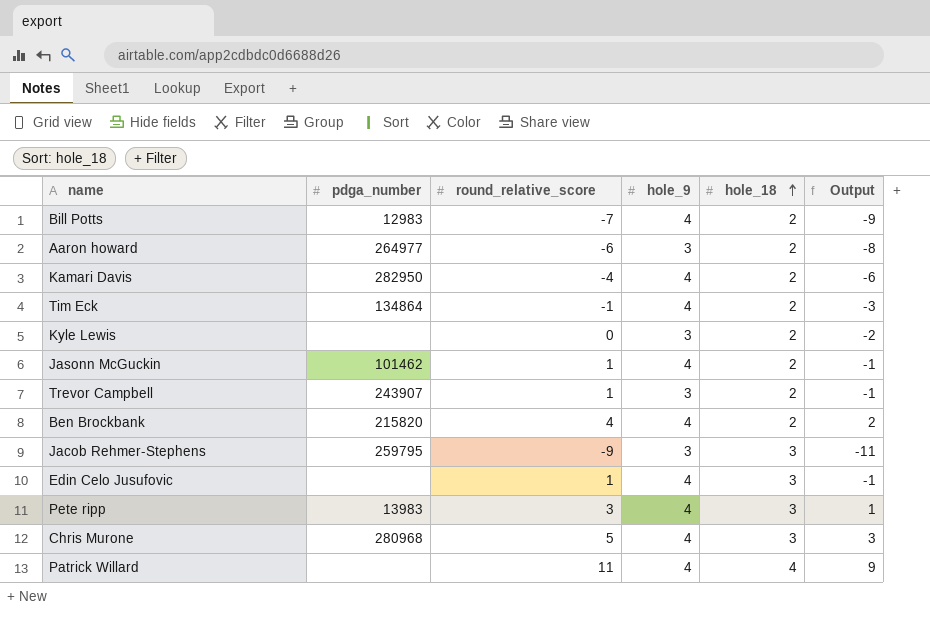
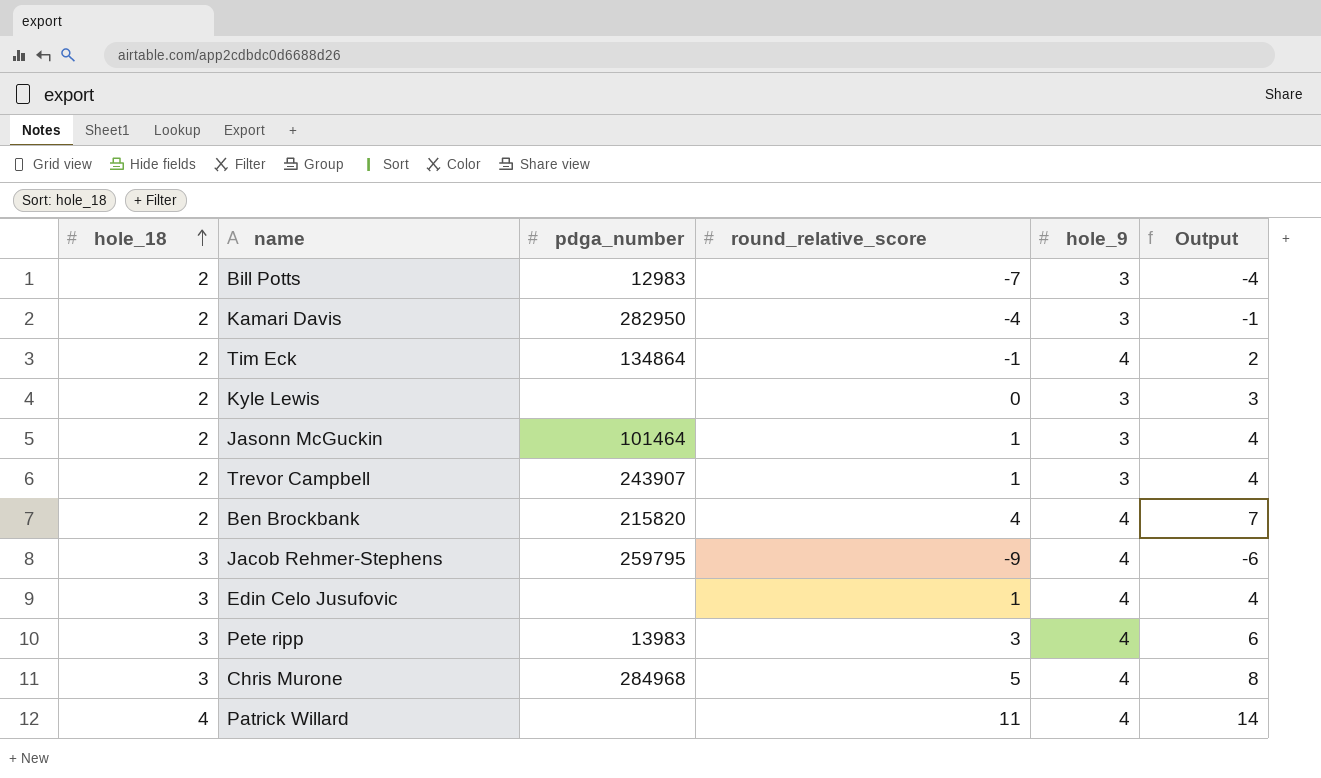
column hole_18 | position: 5 -> 1
column Output | formula: [round_relative_score] - 2 -> [round_relative_score] + 3
row Aaron howard: 264977 | -6 | 3 | 2 | -8 -> none
Bill Potts | hole_9: 4 -> 3
Kamari Davis | hole_9: 4 -> 3
Jasonn McGuckin | pdga_number: 101462 -> 101464
Jasonn McGuckin | hole_9: 4 -> 3
Jacob Rehmer-Stephens | hole_9: 3 -> 4
Chris Murone | pdga_number: 280968 -> 284968

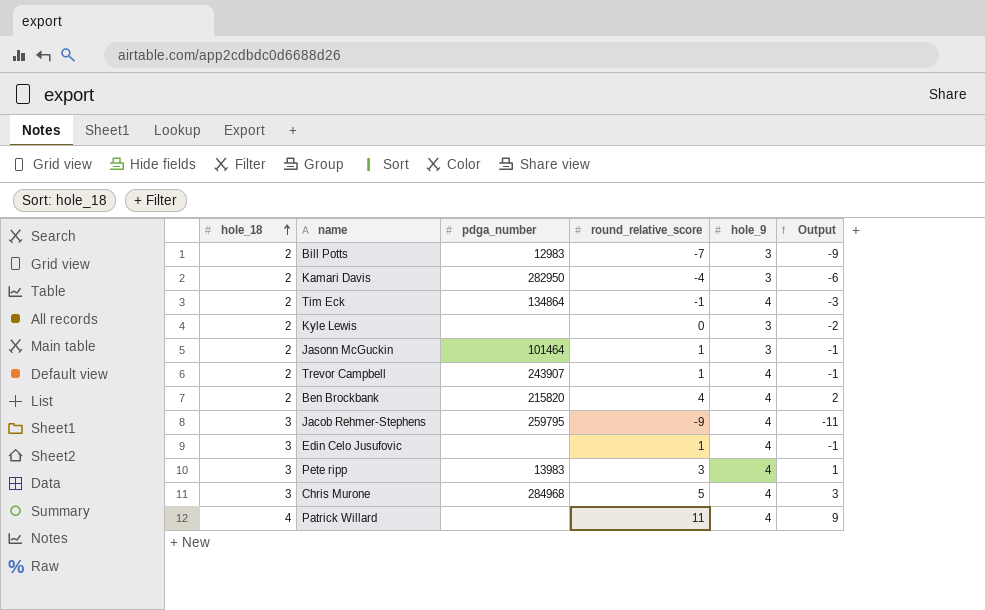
column Output | formula: [round_relative_score] + 3 -> [round_relative_score] - 2
Trevor Campbell | hole_9: 3 -> 4

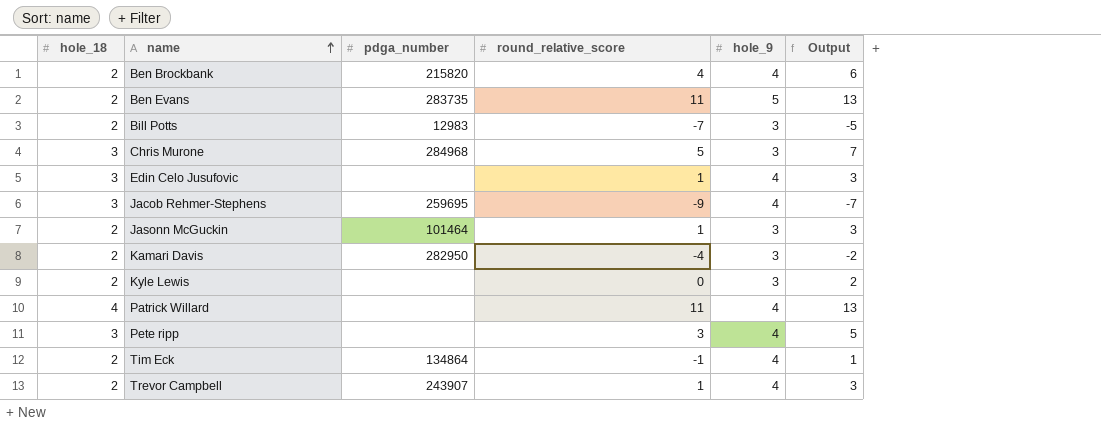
row order: hole_18 ascending -> name ascending
column Output | formula: [round_relative_score] - 2 -> [round_relative_score] + 2
row Ben Evans: none -> 2 | 283735 | 11 | 5 | 13
Chris Murone | hole_9: 4 -> 3
Jacob Rehmer-Stephens | pdga_number: 259795 -> 259695
Pete ripp | pdga_number: 13983 -> none

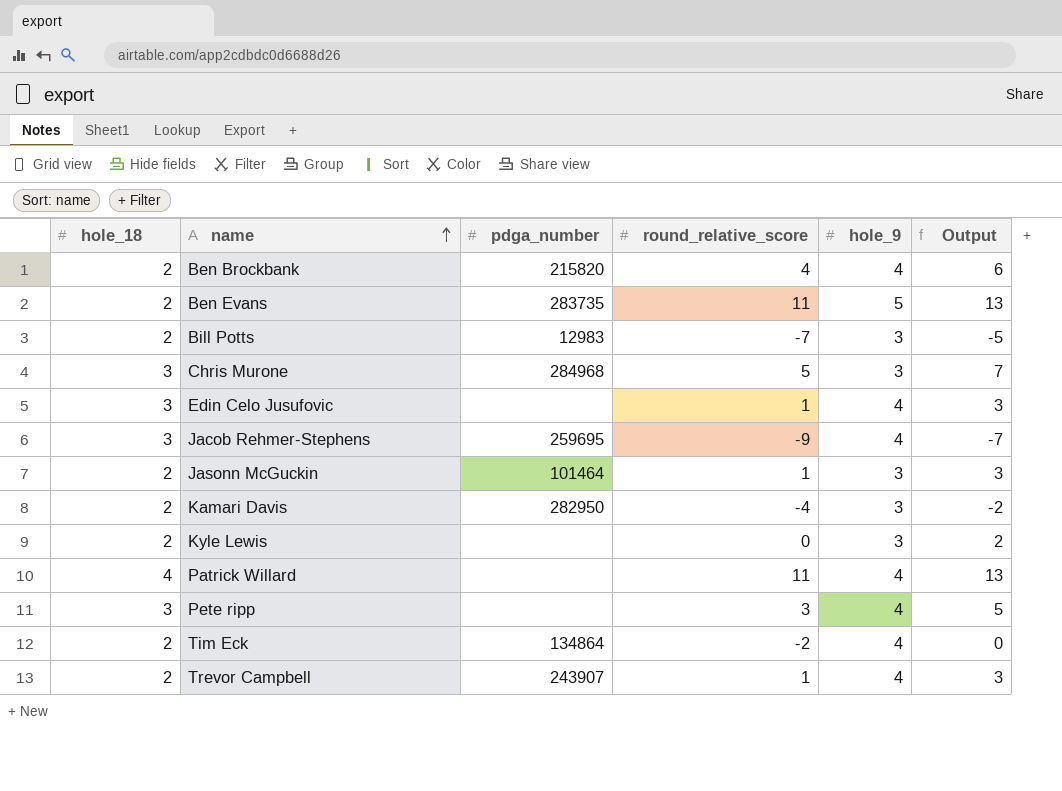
Tim Eck | round_relative_score: -1 -> -2
Tim Eck | Output: 1 -> 0

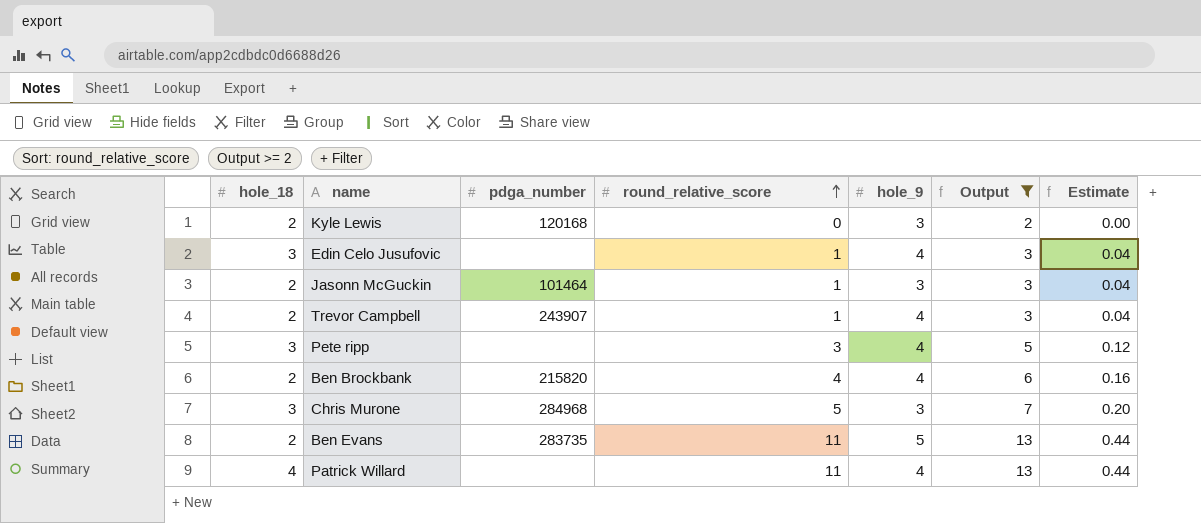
filter: none -> Output >= 2
row order: name ascending -> round_relative_score ascending
column Estimate | formula: none -> [round_relative_score] * 0.04
Kyle Lewis | pdga_number: none -> 120168

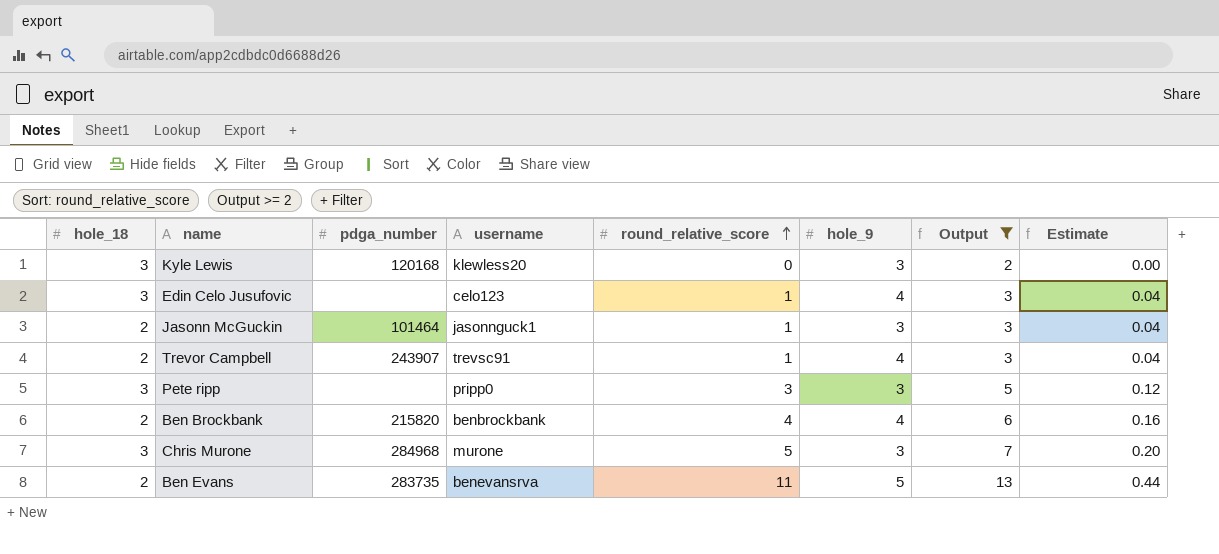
column username | position: none -> 4
row Patrick Willard: 4 | none | 11 | 4 | 13 | 0.44 -> none
Kyle Lewis | hole_18: 2 -> 3
Pete ripp | hole_9: 4 -> 3

